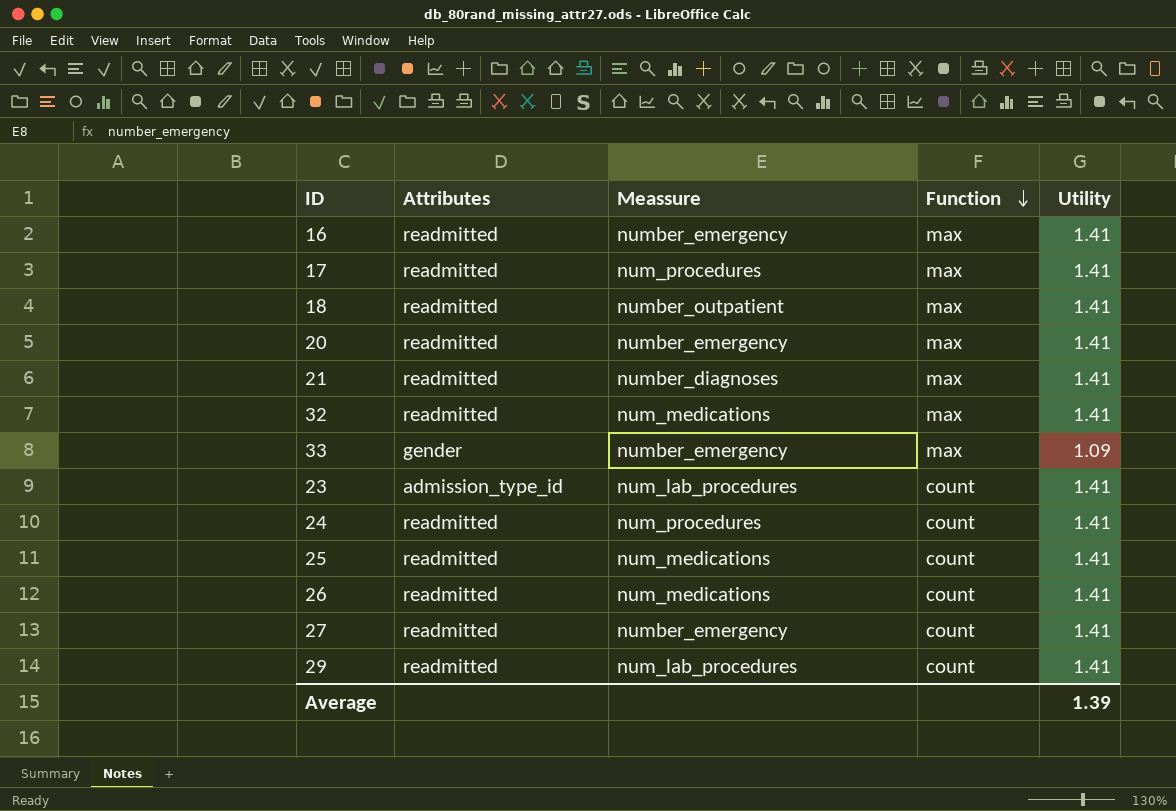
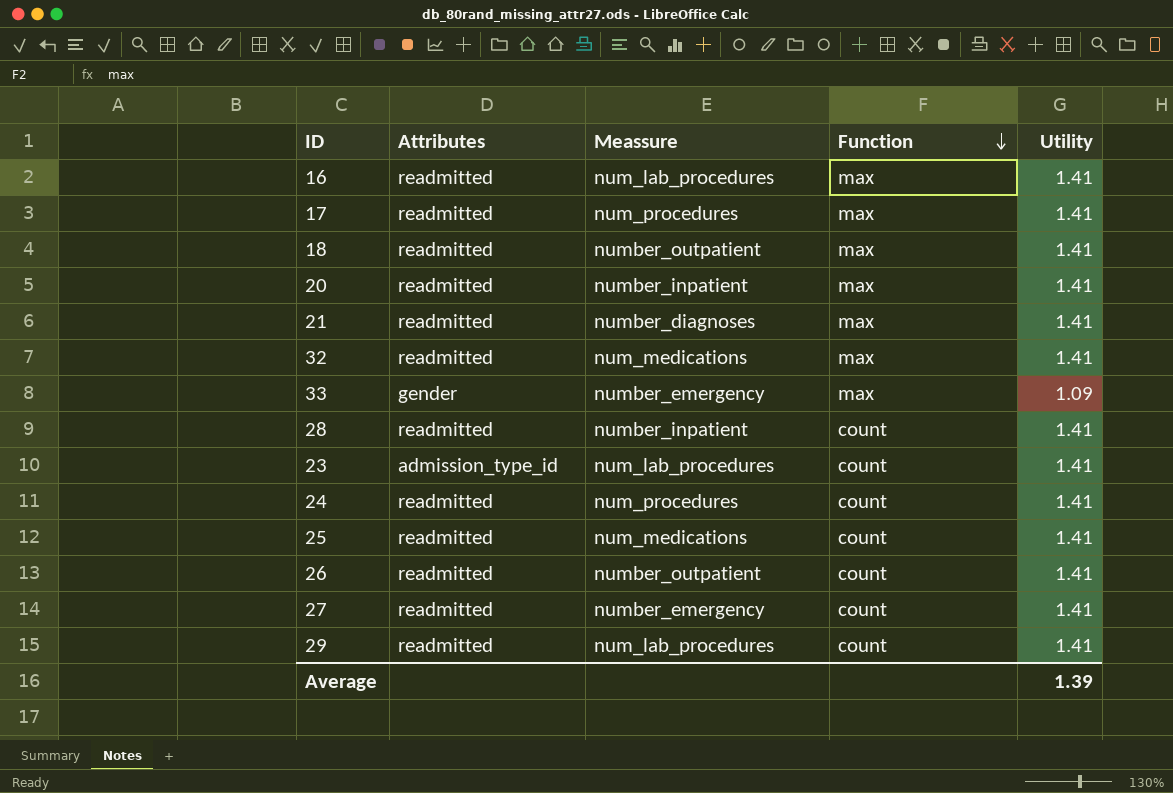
16 | Meassure: number_emergency -> num_lab_procedures
20 | Meassure: number_emergency -> number_inpatient
row 28: none -> readmitted | number_inpatient | count | 1.41
26 | Meassure: num_medications -> number_outpatient

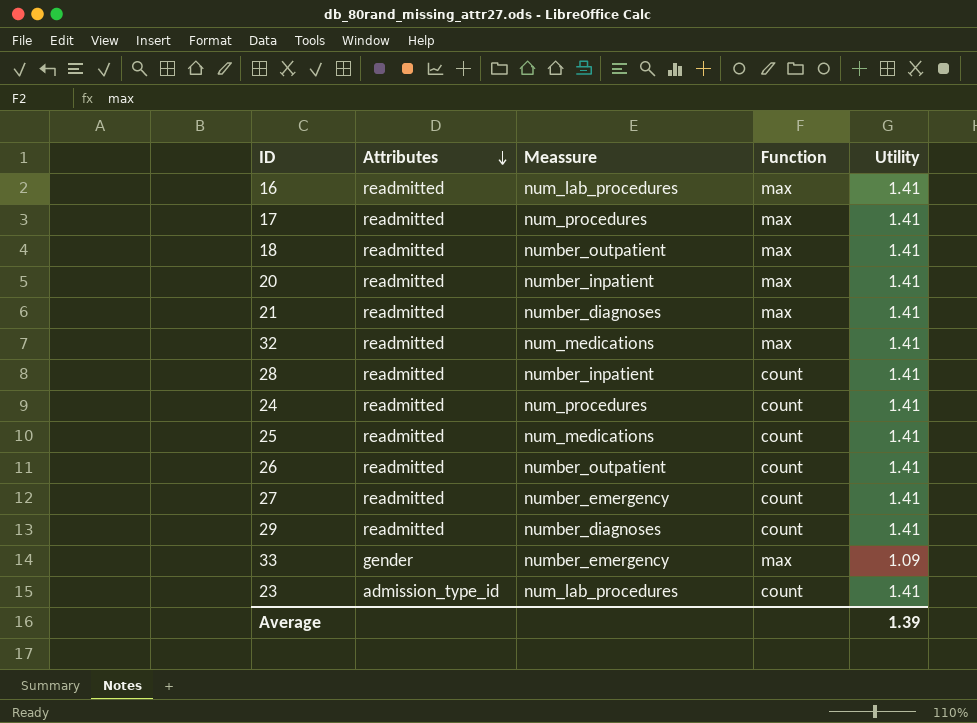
row order: Function descending -> Attributes descending
29 | Meassure: num_lab_procedures -> number_diagnoses

